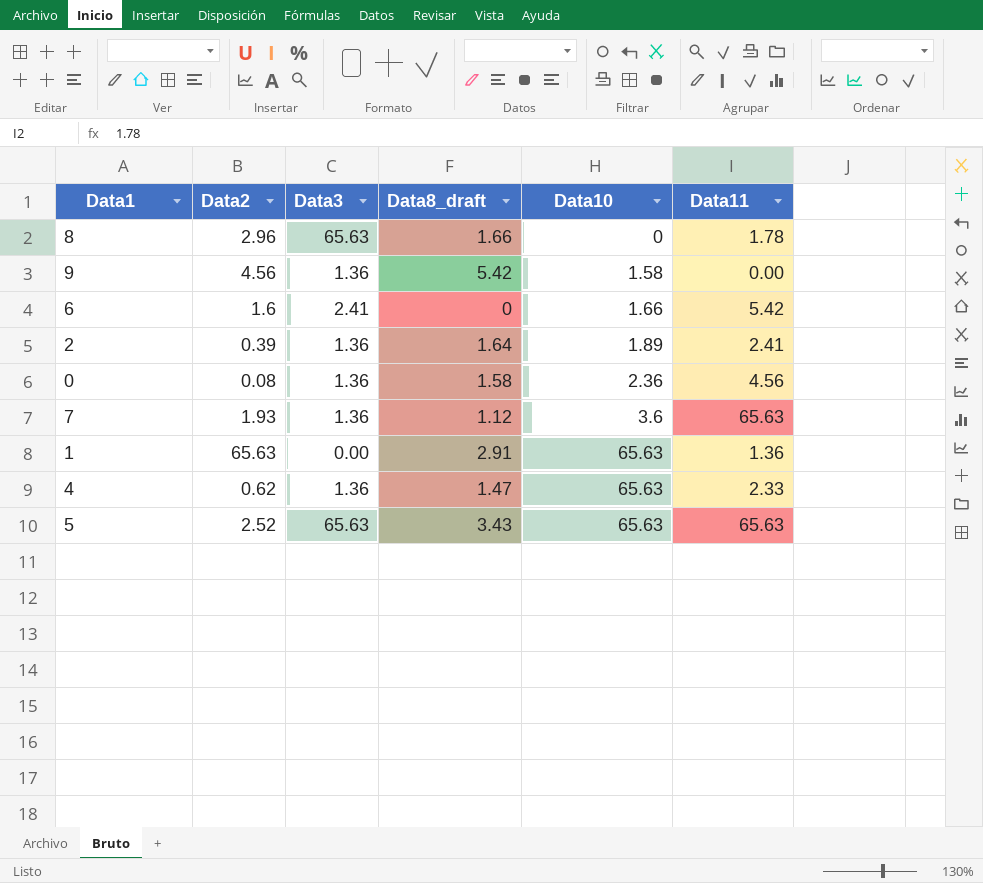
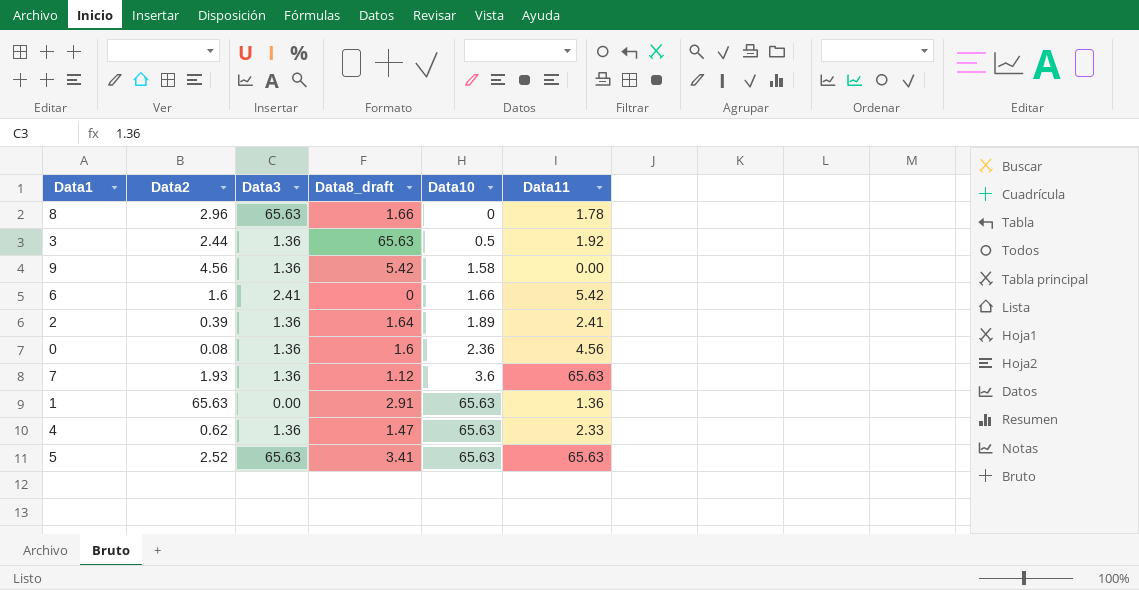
row 3: none -> 2.44 | 1.36 | 65.63 | 0.5 | 1.92
0 | Data8_draft: 1.58 -> 1.6
5 | Data8_draft: 3.43 -> 3.41

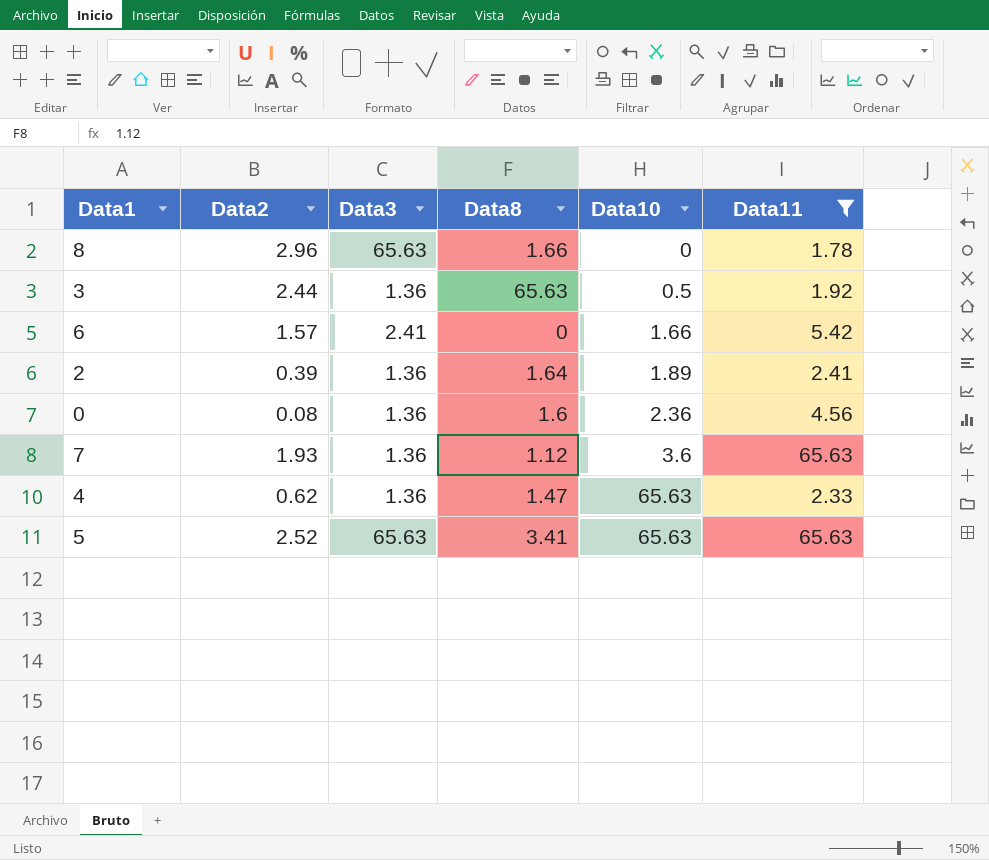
filter: none -> Data11 >= 1.78
column name: Data8_draft -> Data8
6 | Data2: 1.6 -> 1.57

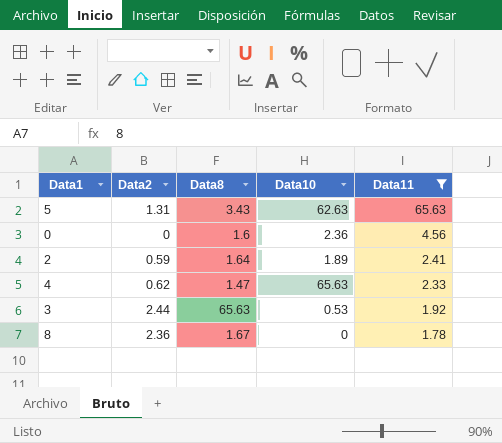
row order: Data10 ascending -> Data11 descending
column Data3 | position: 3 -> none
row 6: 1.57 | 2.41 | 0 | 1.66 | 5.42 -> none
row 7: 1.93 | 1.36 | 1.12 | 3.6 | 65.63 -> none
5 | Data2: 2.52 -> 1.31
5 | Data8: 3.41 -> 3.43
5 | Data10: 65.63 -> 62.63
0 | Data2: 0.08 -> 0
2 | Data2: 0.39 -> 0.59
3 | Data10: 0.5 -> 0.53
8 | Data2: 2.96 -> 2.36
8 | Data8: 1.66 -> 1.67

